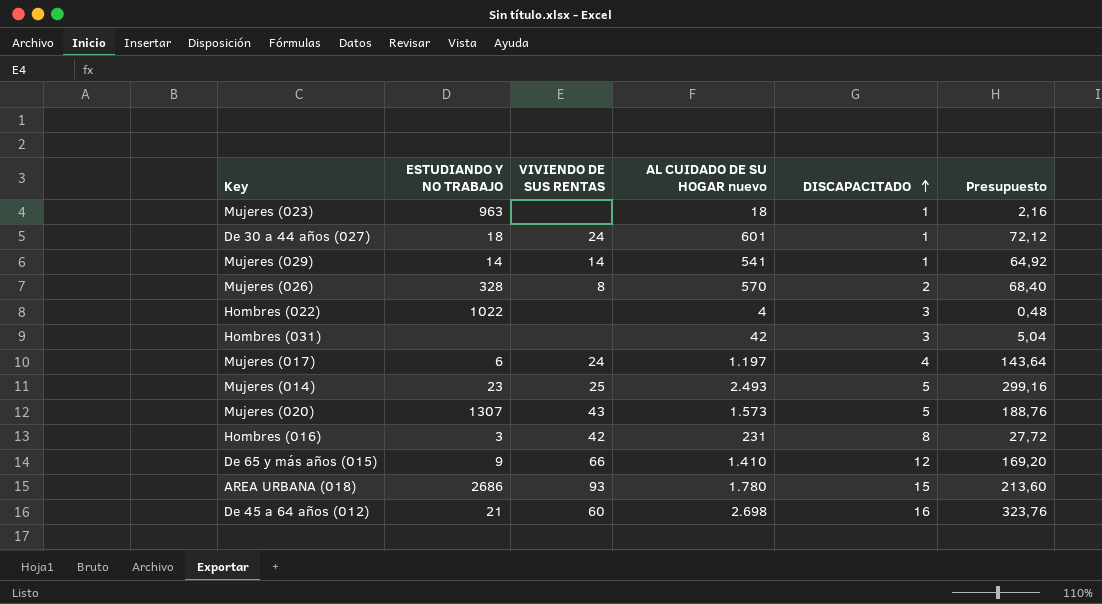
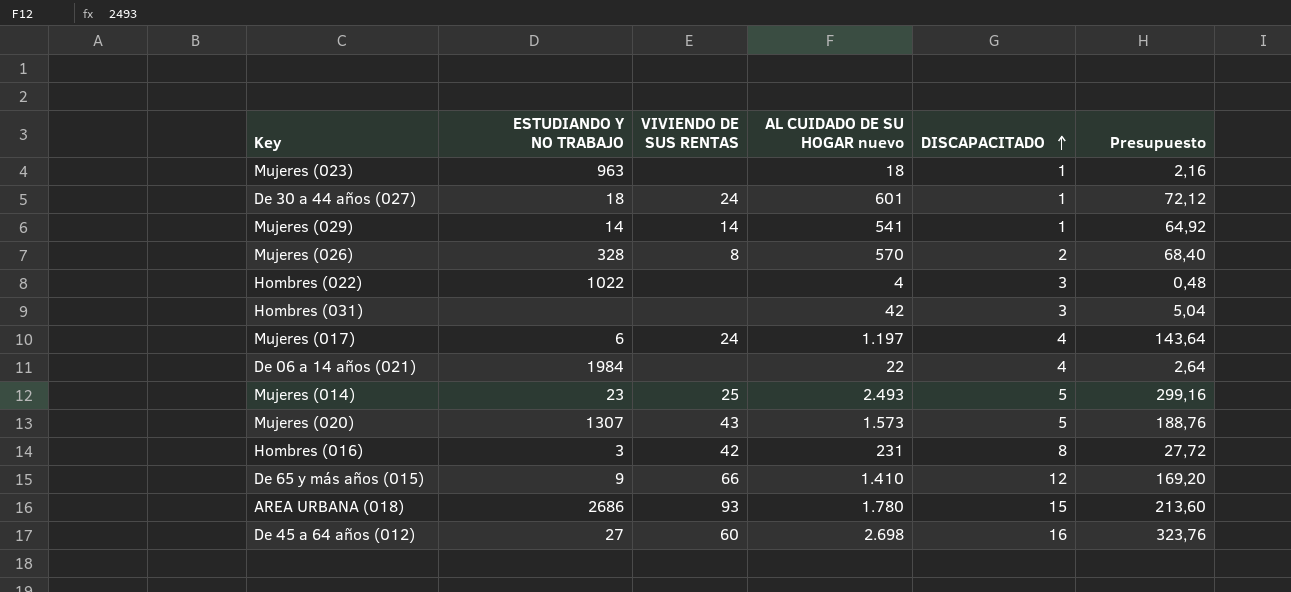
row De 06 a 14 años (021): none -> 1984 | none | 22 | 4 | 2,64
De 45 a 64 años (012) | ESTUDIANDO Y NO TRABAJO: 21 -> 27

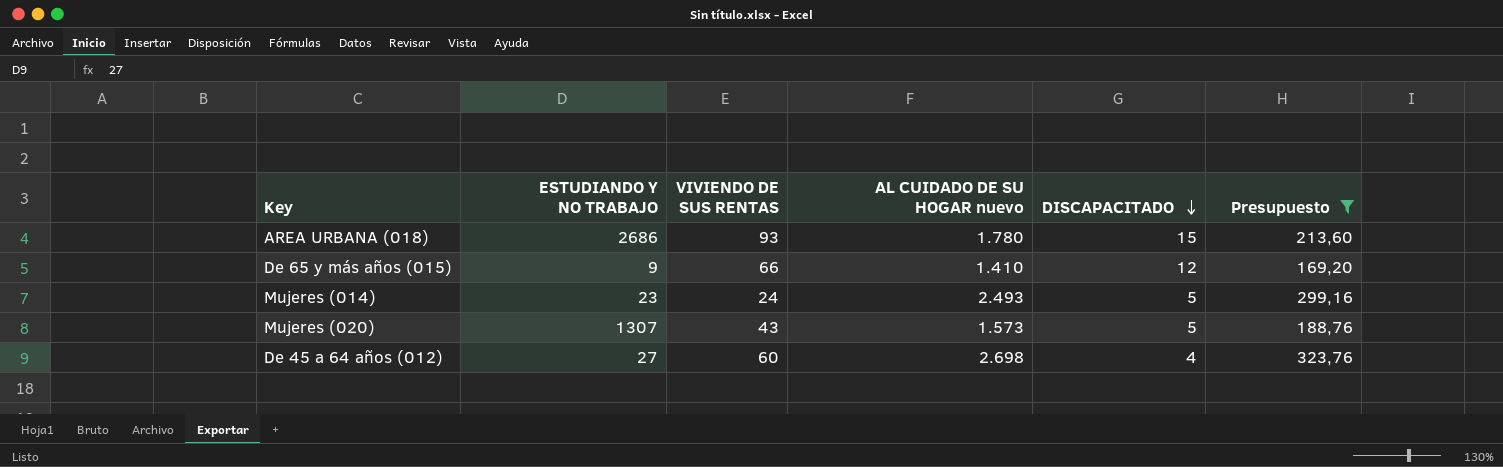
filter: none -> Presupuesto >= 169,20
row order: DISCAPACITADO ascending -> DISCAPACITADO descending
Mujeres (014) | VIVIENDO DE SUS RENTAS: 25 -> 24
De 45 a 64 años (012) | DISCAPACITADO: 16 -> 4

